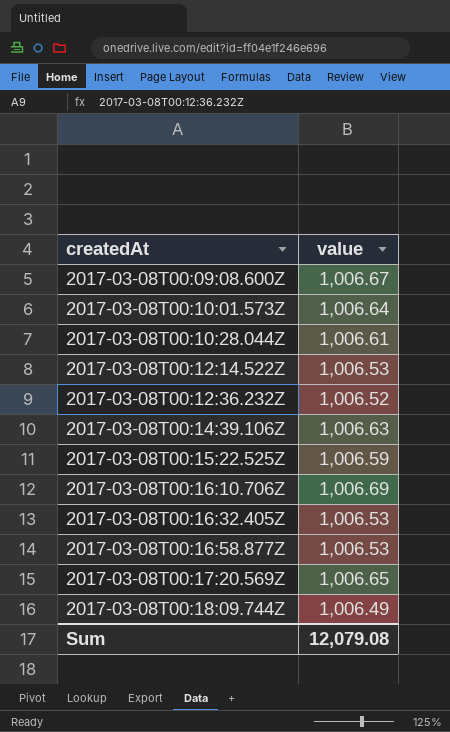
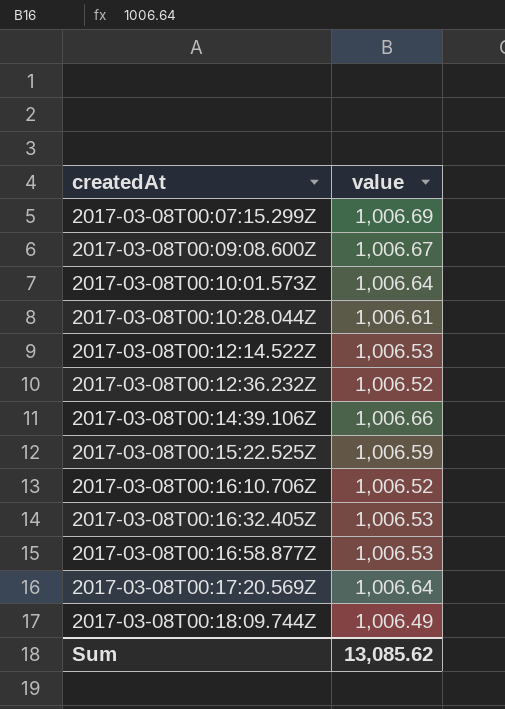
row 2017-03-08T00:07:15.299Z: none -> 1,006.69
2017-03-08T00:14:39.106Z | value: 1,006.63 -> 1,006.66
2017-03-08T00:16:10.706Z | value: 1,006.69 -> 1,006.52
2017-03-08T00:17:20.569Z | value: 1,006.65 -> 1,006.64
Sum | value: 12,079.08 -> 13,085.62

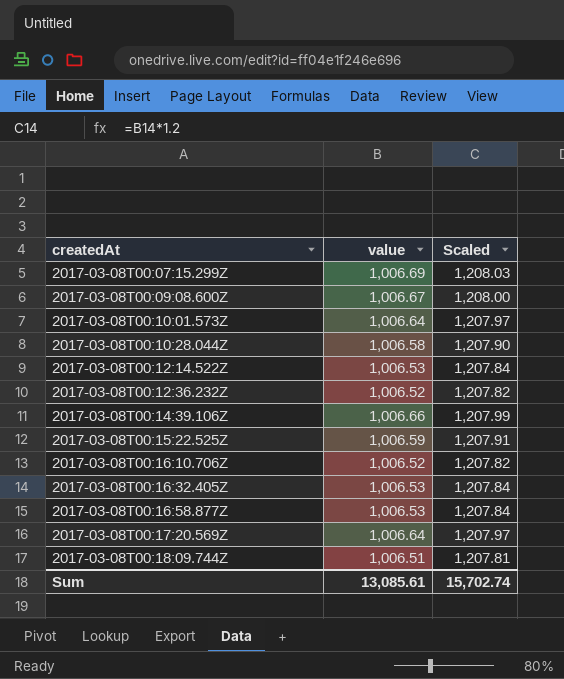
column Scaled | formula: none -> [value] * 1.2
2017-03-08T00:10:28.044Z | value: 1,006.61 -> 1,006.58
2017-03-08T00:18:09.744Z | value: 1,006.49 -> 1,006.51
Sum | value: 13,085.62 -> 13,085.61

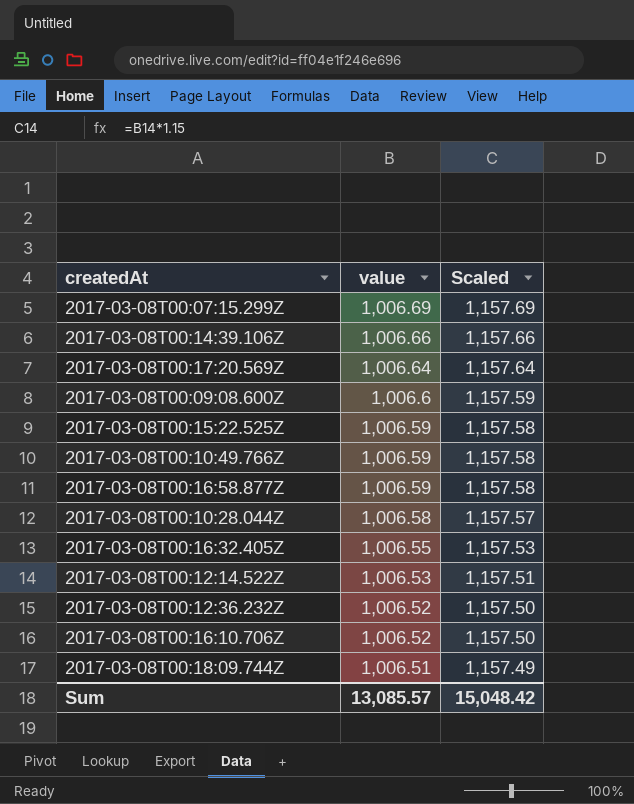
row order: createdAt ascending -> value descending
column Scaled | formula: [value] * 1.2 -> [value] * 1.15
row 2017-03-08T00:10:01.573Z: 1,006.64 | 1,207.97 -> none
2017-03-08T00:09:08.600Z | value: 1,006.67 -> 1,006.6
row 2017-03-08T00:10:49.766Z: none -> 1,006.59 | 1,157.58
2017-03-08T00:16:58.877Z | value: 1,006.53 -> 1,006.59
2017-03-08T00:16:32.405Z | value: 1,006.53 -> 1,006.55
Sum | value: 13,085.61 -> 13,085.57
Sum | Scaled: 15,702.74 -> 15,048.42

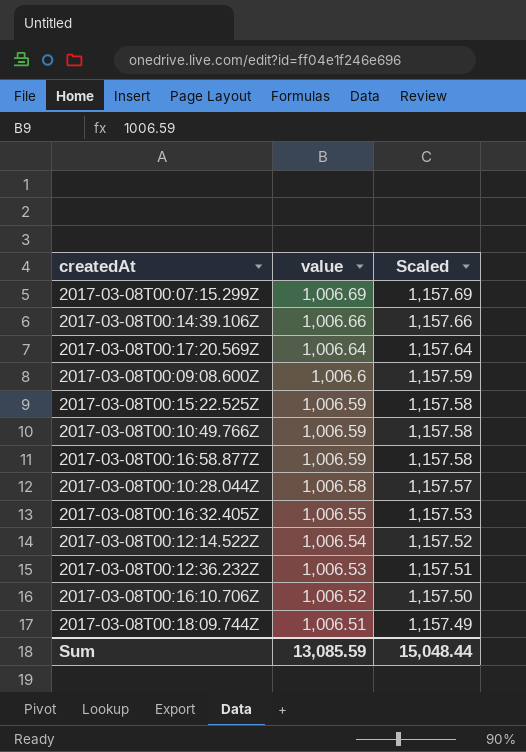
2017-03-08T00:12:14.522Z | value: 1,006.53 -> 1,006.54
2017-03-08T00:12:14.522Z | Scaled: 1,157.51 -> 1,157.52
2017-03-08T00:12:36.232Z | value: 1,006.52 -> 1,006.53
2017-03-08T00:12:36.232Z | Scaled: 1,157.50 -> 1,157.51
Sum | value: 13,085.57 -> 13,085.59
Sum | Scaled: 15,048.42 -> 15,048.44

